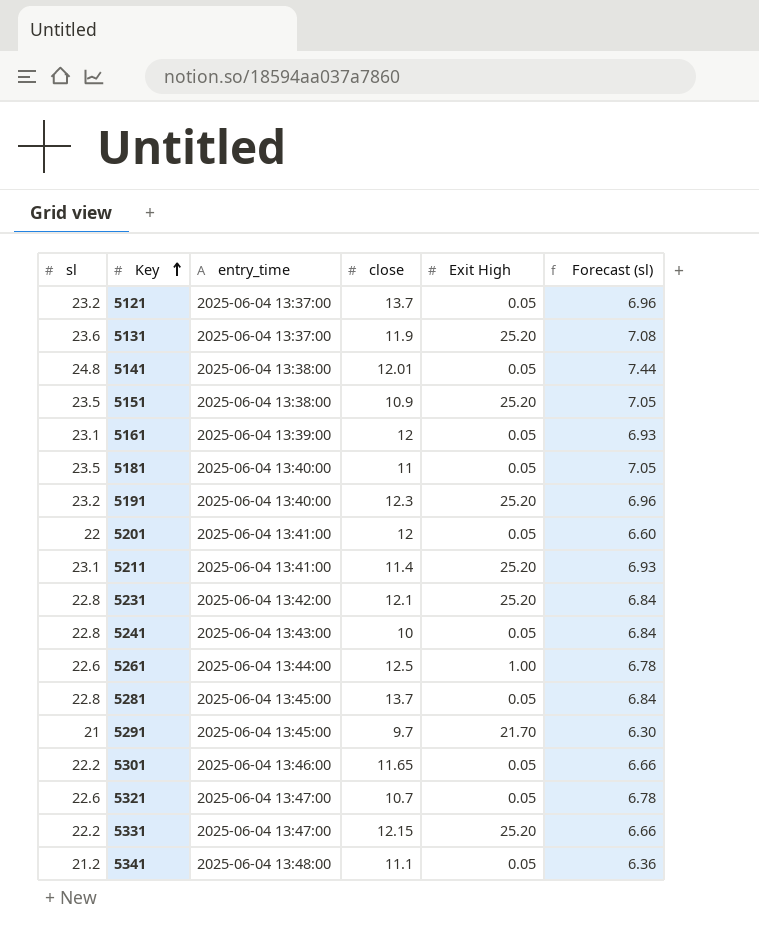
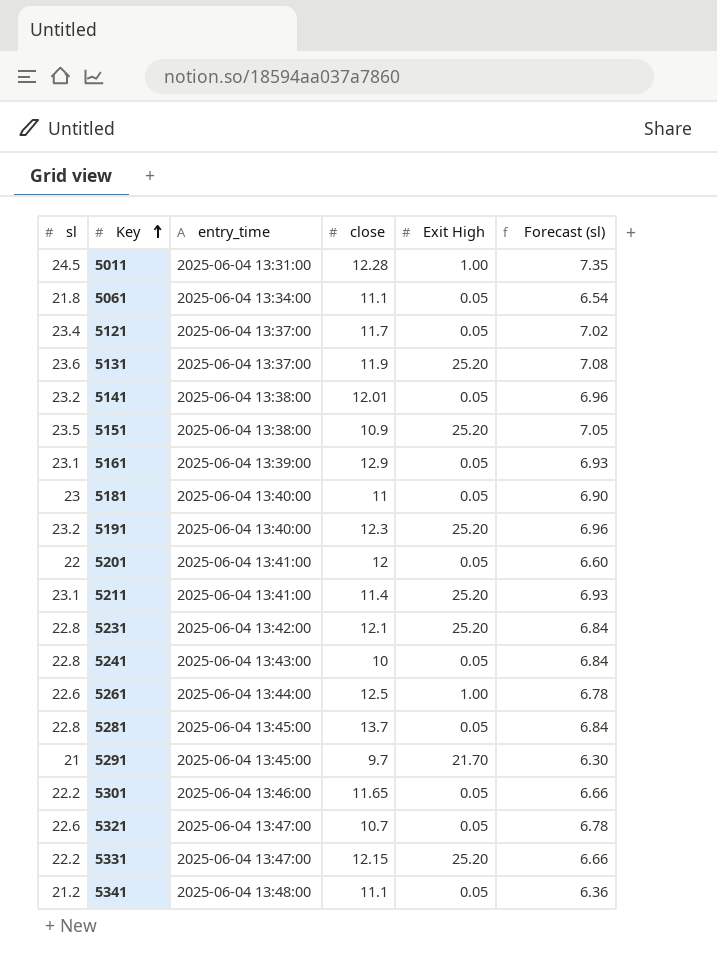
row 5011: none -> 24.5 | 2025-06-04 13:31:00 | 12.28 | 1.00 | 7.35
row 5061: none -> 21.8 | 2025-06-04 13:34:00 | 11.1 | 0.05 | 6.54
5121 | sl: 23.2 -> 23.4
5121 | close: 13.7 -> 11.7
5121 | Forecast (sl): 6.96 -> 7.02
5141 | sl: 24.8 -> 23.2
5141 | Forecast (sl): 7.44 -> 6.96
5161 | close: 12 -> 12.9
5181 | sl: 23.5 -> 23
5181 | Forecast (sl): 7.05 -> 6.90

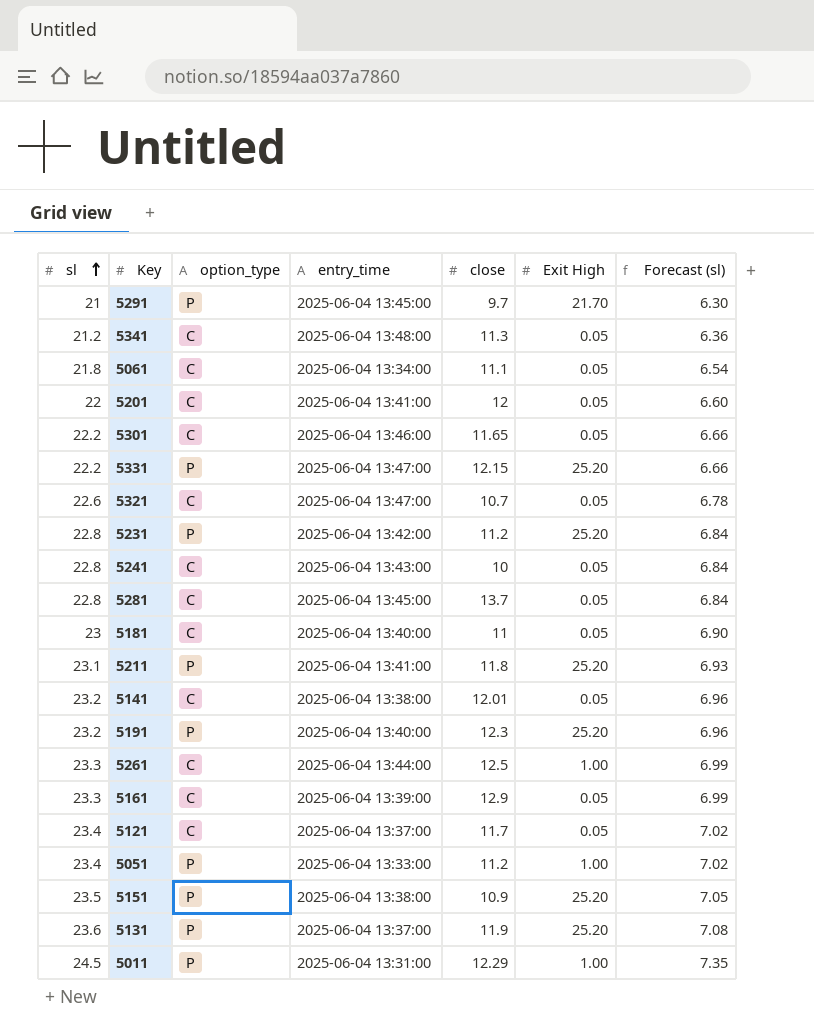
row order: Key ascending -> sl ascending
column option_type | position: none -> 3
5341 | close: 11.1 -> 11.3
5231 | close: 12.1 -> 11.2
5211 | close: 11.4 -> 11.8
5261 | sl: 22.6 -> 23.3
5261 | Forecast (sl): 6.78 -> 6.99
5161 | sl: 23.1 -> 23.3
5161 | Forecast (sl): 6.93 -> 6.99
row 5051: none -> 23.4 | P | 2025-06-04 13:33:00 | 11.2 | 1.00 | 7.02
5011 | close: 12.28 -> 12.29

